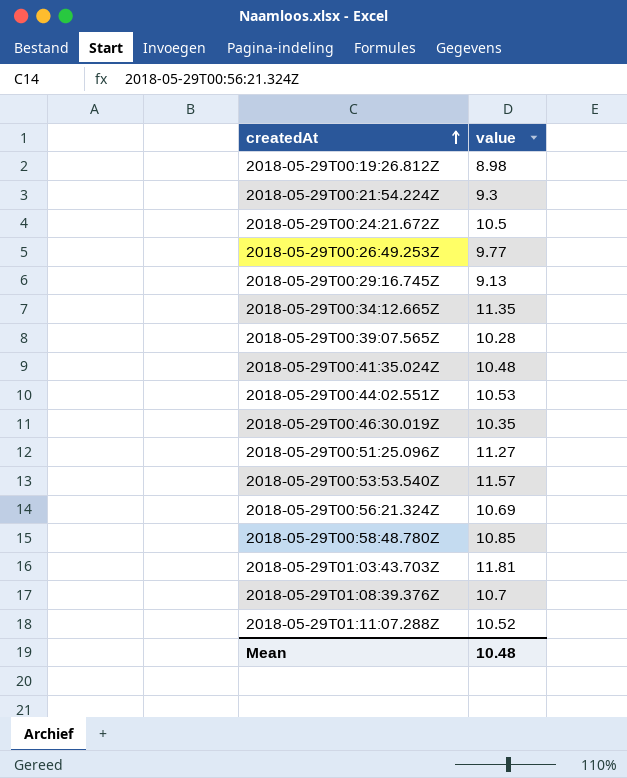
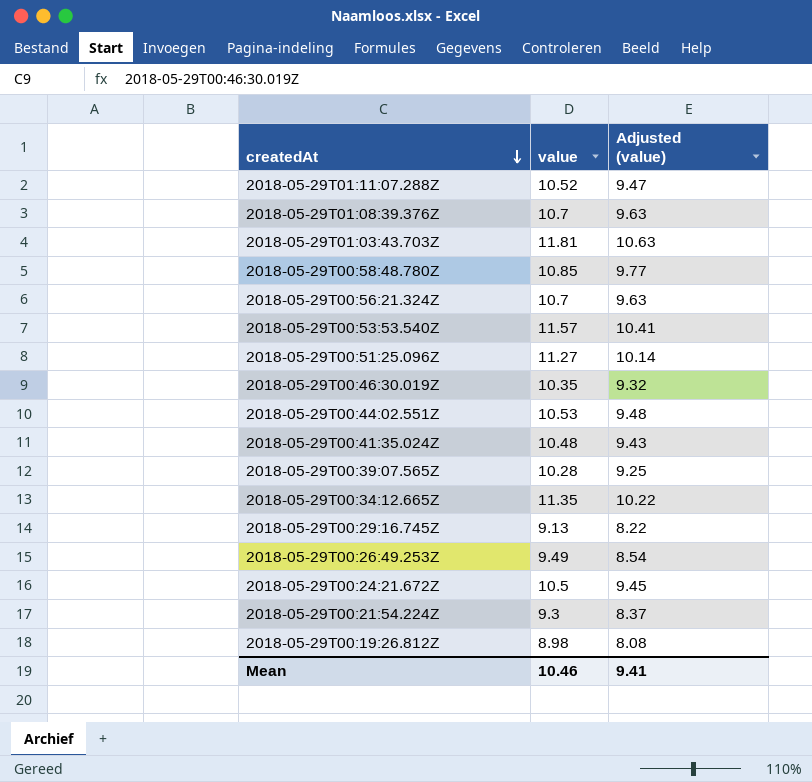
row order: createdAt ascending -> createdAt descending
column Adjusted (value) | formula: none -> [value] * 0.9
2018-05-29T00:56:21.324Z | value: 10.69 -> 10.7
2018-05-29T00:26:49.253Z | value: 9.77 -> 9.49
Mean | value: 10.48 -> 10.46

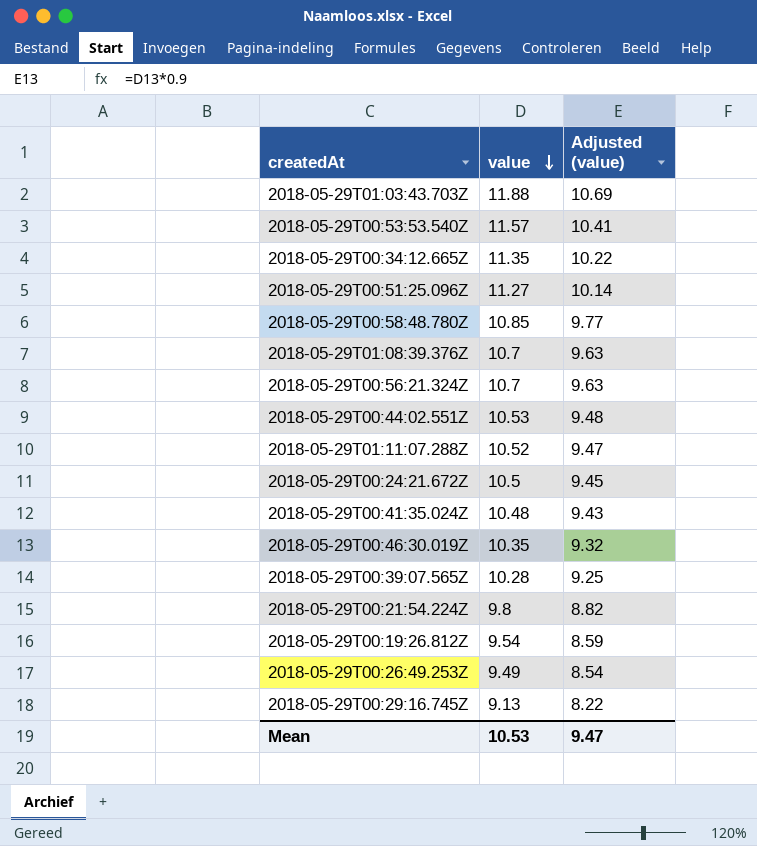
row order: createdAt descending -> value descending
2018-05-29T01:03:43.703Z | value: 11.81 -> 11.88
2018-05-29T01:03:43.703Z | Adjusted (value): 10.63 -> 10.69
2018-05-29T00:21:54.224Z | value: 9.3 -> 9.8
2018-05-29T00:21:54.224Z | Adjusted (value): 8.37 -> 8.82
2018-05-29T00:19:26.812Z | value: 8.98 -> 9.54
2018-05-29T00:19:26.812Z | Adjusted (value): 8.08 -> 8.59
Mean | value: 10.46 -> 10.53
Mean | Adjusted (value): 9.41 -> 9.47

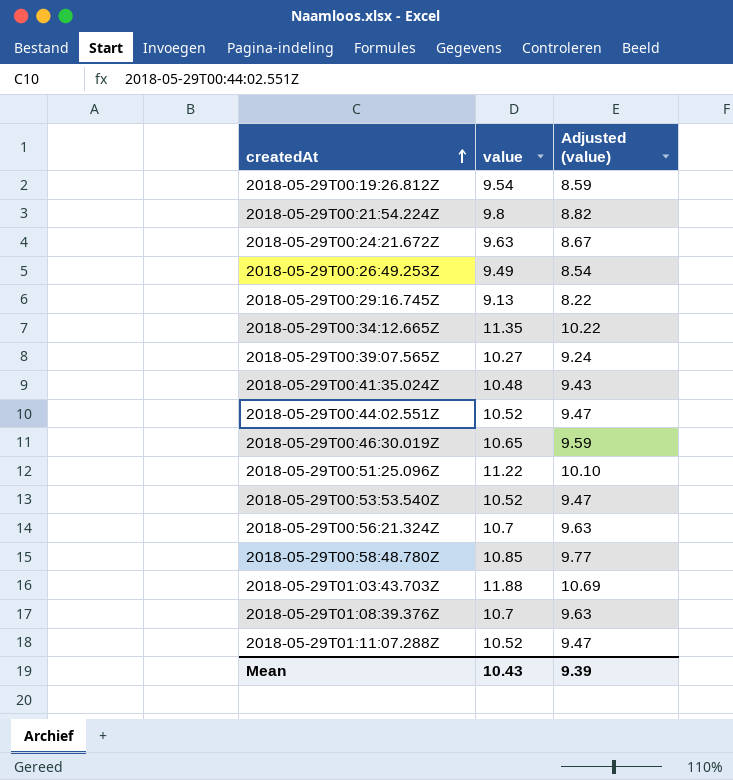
row order: value descending -> createdAt ascending
2018-05-29T00:24:21.672Z | value: 10.5 -> 9.63
2018-05-29T00:24:21.672Z | Adjusted (value): 9.45 -> 8.67
2018-05-29T00:39:07.565Z | value: 10.28 -> 10.27
2018-05-29T00:39:07.565Z | Adjusted (value): 9.25 -> 9.24
2018-05-29T00:44:02.551Z | value: 10.53 -> 10.52
2018-05-29T00:44:02.551Z | Adjusted (value): 9.48 -> 9.47
2018-05-29T00:46:30.019Z | value: 10.35 -> 10.65
2018-05-29T00:46:30.019Z | Adjusted (value): 9.32 -> 9.59
2018-05-29T00:51:25.096Z | value: 11.27 -> 11.22
2018-05-29T00:51:25.096Z | Adjusted (value): 10.14 -> 10.10
2018-05-29T00:53:53.540Z | value: 11.57 -> 10.52
2018-05-29T00:53:53.540Z | Adjusted (value): 10.41 -> 9.47
Mean | value: 10.53 -> 10.43
Mean | Adjusted (value): 9.47 -> 9.39

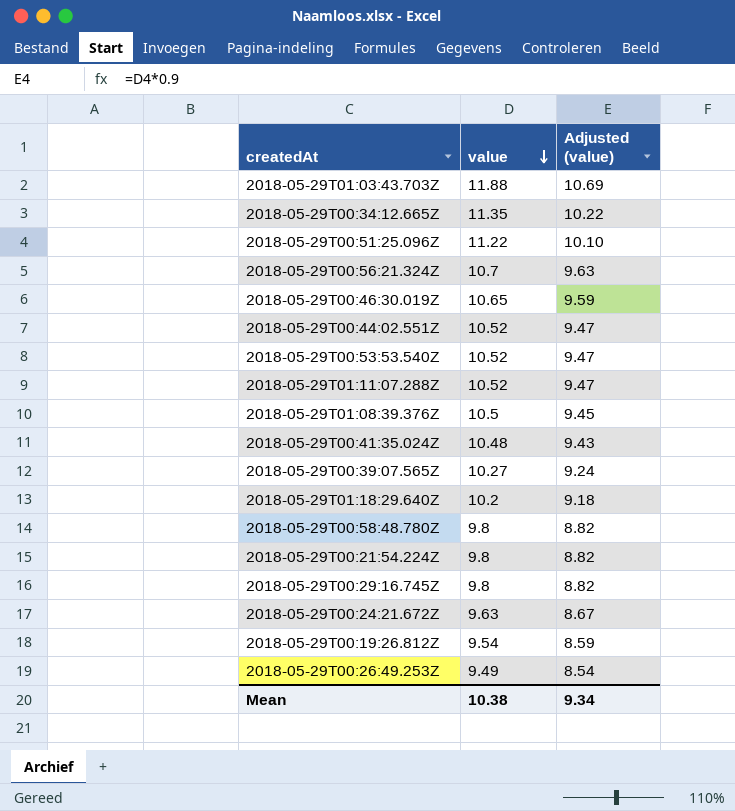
row order: createdAt ascending -> value descending
2018-05-29T01:08:39.376Z | value: 10.7 -> 10.5
2018-05-29T01:08:39.376Z | Adjusted (value): 9.63 -> 9.45
row 2018-05-29T01:18:29.640Z: none -> 10.2 | 9.18
2018-05-29T00:58:48.780Z | value: 10.85 -> 9.8
2018-05-29T00:58:48.780Z | Adjusted (value): 9.77 -> 8.82
2018-05-29T00:29:16.745Z | value: 9.13 -> 9.8
2018-05-29T00:29:16.745Z | Adjusted (value): 8.22 -> 8.82
Mean | value: 10.43 -> 10.38
Mean | Adjusted (value): 9.39 -> 9.34

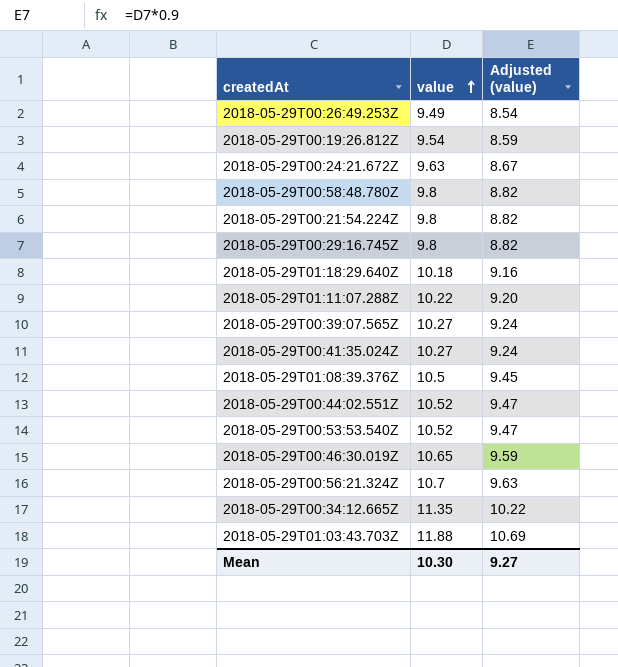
row order: value descending -> value ascending
row 2018-05-29T00:51:25.096Z: 11.22 | 10.10 -> none
2018-05-29T01:18:29.640Z | value: 10.2 -> 10.18
2018-05-29T01:18:29.640Z | Adjusted (value): 9.18 -> 9.16
2018-05-29T01:11:07.288Z | value: 10.52 -> 10.22
2018-05-29T01:11:07.288Z | Adjusted (value): 9.47 -> 9.20
2018-05-29T00:41:35.024Z | value: 10.48 -> 10.27
2018-05-29T00:41:35.024Z | Adjusted (value): 9.43 -> 9.24
Mean | value: 10.38 -> 10.30
Mean | Adjusted (value): 9.34 -> 9.27

